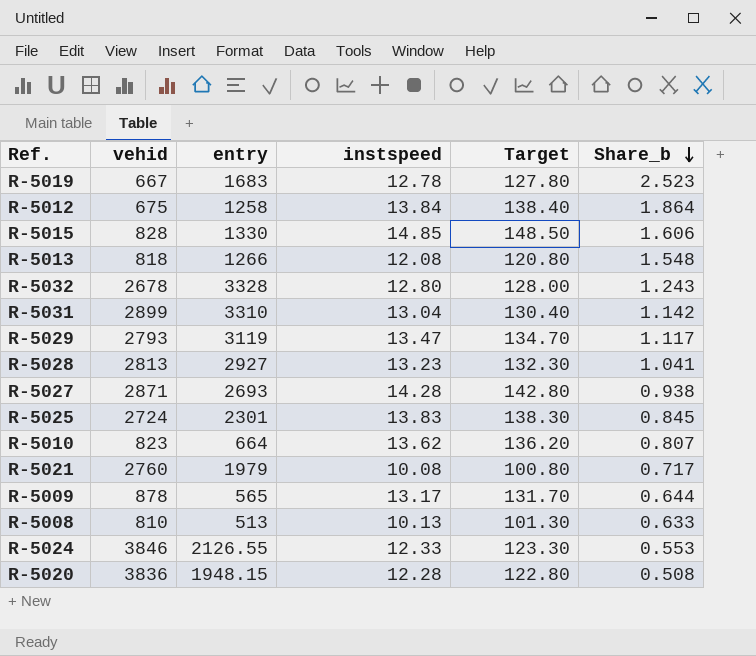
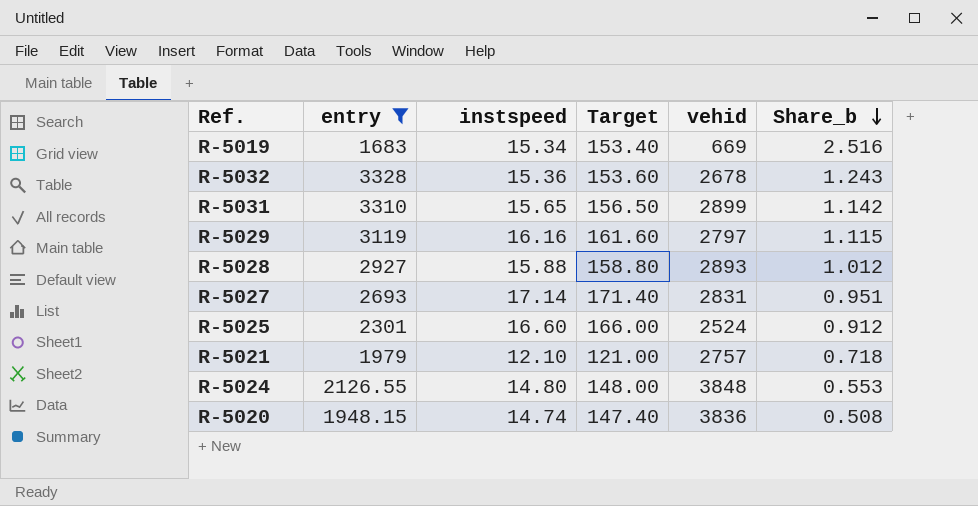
filter: none -> entry >= 1683
column vehid | position: 2 -> 5
R-5019 | instspeed: 12.78 -> 15.34
R-5019 | Target: 127.80 -> 153.40
R-5019 | vehid: 667 -> 669
R-5019 | Share_b: 2.523 -> 2.516
R-5032 | instspeed: 12.80 -> 15.36
R-5032 | Target: 128.00 -> 153.60
R-5031 | instspeed: 13.04 -> 15.65
R-5031 | Target: 130.40 -> 156.50
R-5029 | instspeed: 13.47 -> 16.16
R-5029 | Target: 134.70 -> 161.60
R-5029 | vehid: 2793 -> 2797
R-5029 | Share_b: 1.117 -> 1.115
R-5028 | instspeed: 13.23 -> 15.88
R-5028 | Target: 132.30 -> 158.80
R-5028 | vehid: 2813 -> 2893
R-5028 | Share_b: 1.041 -> 1.012
R-5027 | instspeed: 14.28 -> 17.14
R-5027 | Target: 142.80 -> 171.40
R-5027 | vehid: 2871 -> 2831
R-5027 | Share_b: 0.938 -> 0.951
R-5025 | instspeed: 13.83 -> 16.60
R-5025 | Target: 138.30 -> 166.00
R-5025 | vehid: 2724 -> 2524
R-5025 | Share_b: 0.845 -> 0.912
R-5021 | instspeed: 10.08 -> 12.10
R-5021 | Target: 100.80 -> 121.00
R-5021 | vehid: 2760 -> 2757
R-5021 | Share_b: 0.717 -> 0.718
R-5024 | instspeed: 12.33 -> 14.80
R-5024 | Target: 123.30 -> 148.00
R-5024 | vehid: 3846 -> 3848
R-5020 | instspeed: 12.28 -> 14.74
R-5020 | Target: 122.80 -> 147.40

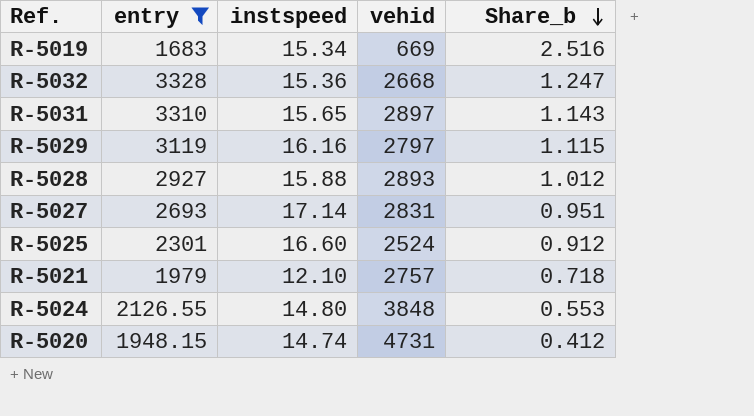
column Target | formula: [instspeed] * 10 -> none
R-5032 | vehid: 2678 -> 2668
R-5032 | Share_b: 1.243 -> 1.247
R-5031 | vehid: 2899 -> 2897
R-5031 | Share_b: 1.142 -> 1.143
R-5020 | vehid: 3836 -> 4731
R-5020 | Share_b: 0.508 -> 0.412

